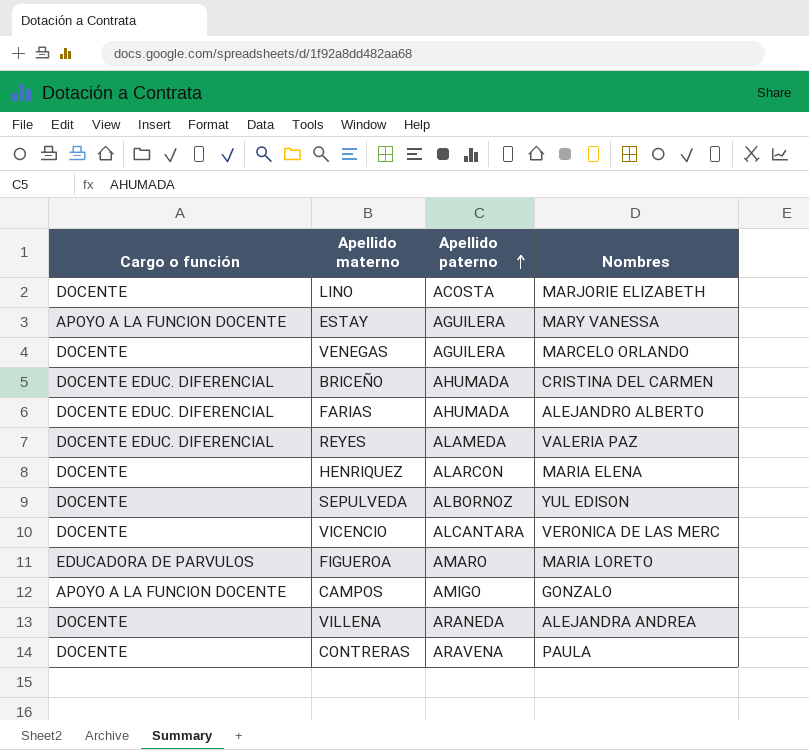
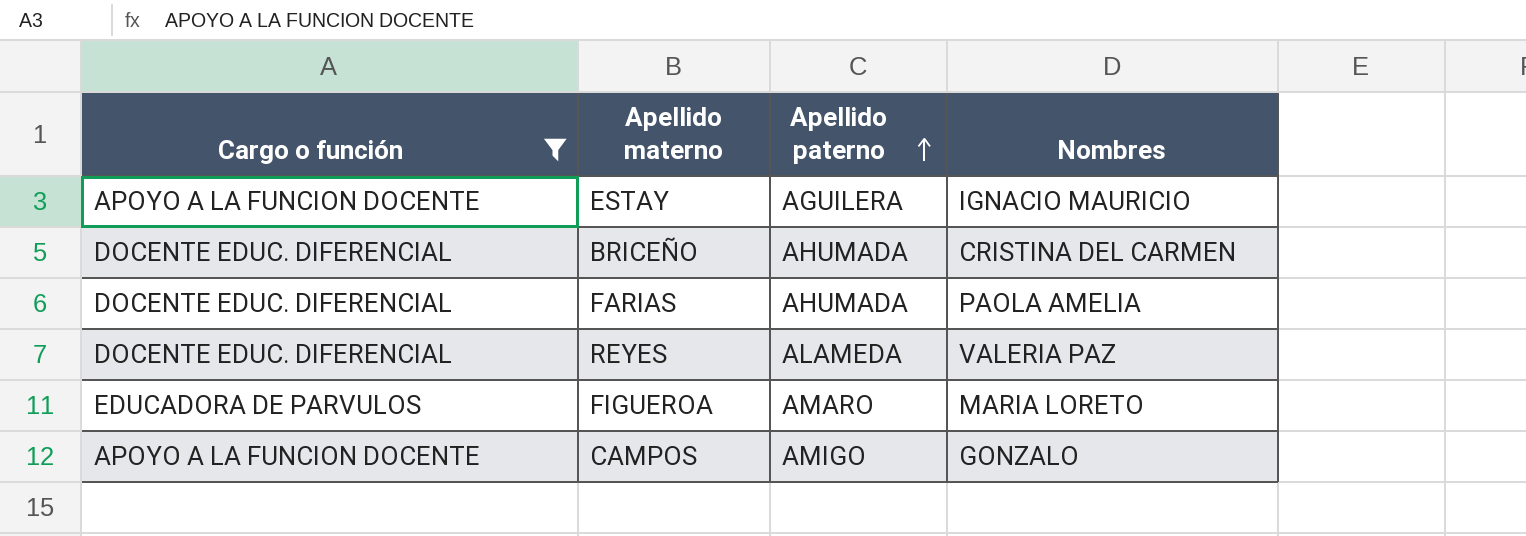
filter: none -> Cargo o función != DOCENTE
ESTAY | Nombres: MARY VANESSA -> IGNACIO MAURICIO
FARIAS | Nombres: ALEJANDRO ALBERTO -> PAOLA AMELIA

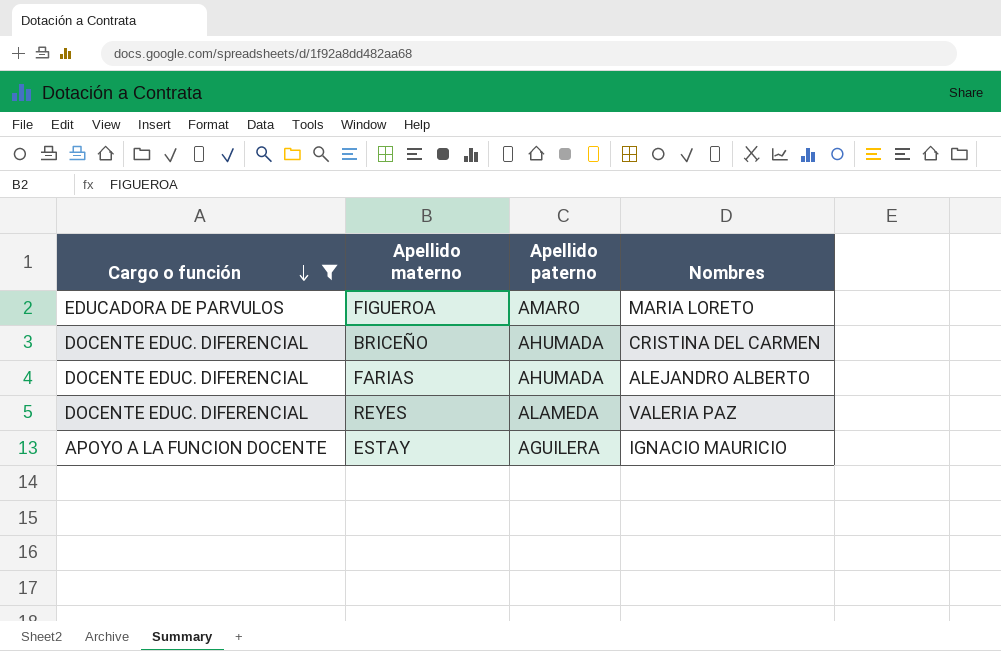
row order: Apellido paterno ascending -> Cargo o función descending
row CAMPOS: APOYO A LA FUNCION DOCENTE | AMIGO | GONZALO -> none
FARIAS | Nombres: PAOLA AMELIA -> ALEJANDRO ALBERTO

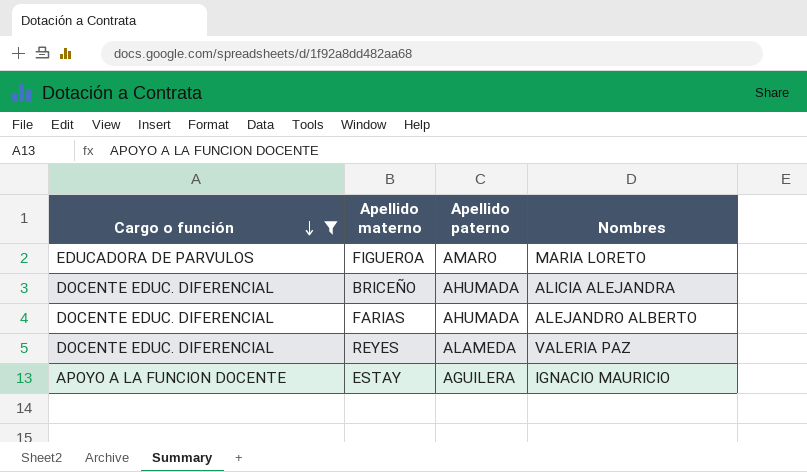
BRICEÑO | Nombres: CRISTINA DEL CARMEN -> ALICIA ALEJANDRA

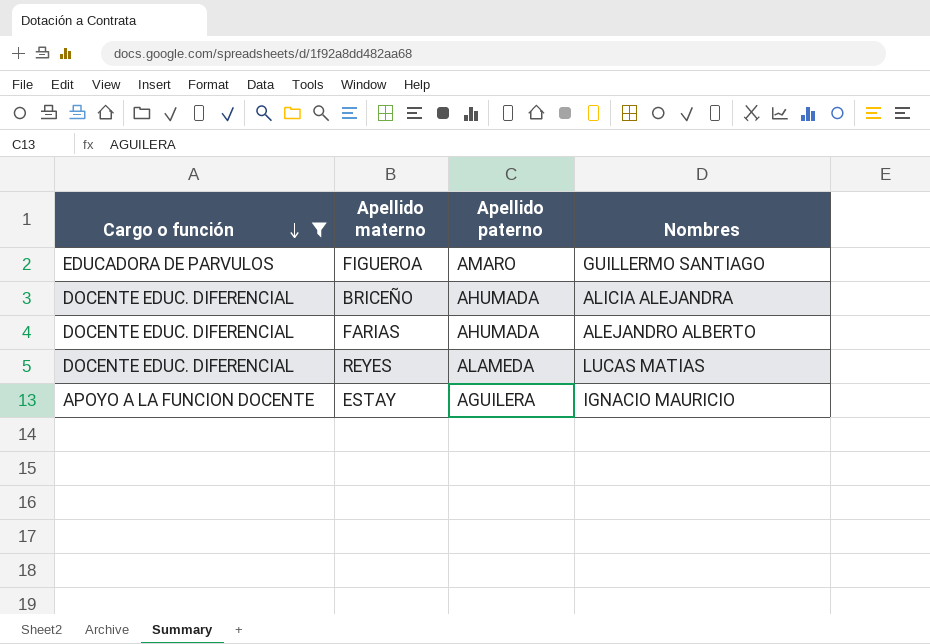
FIGUEROA | Nombres: MARIA LORETO -> GUILLERMO SANTIAGO
REYES | Nombres: VALERIA PAZ -> LUCAS MATIAS

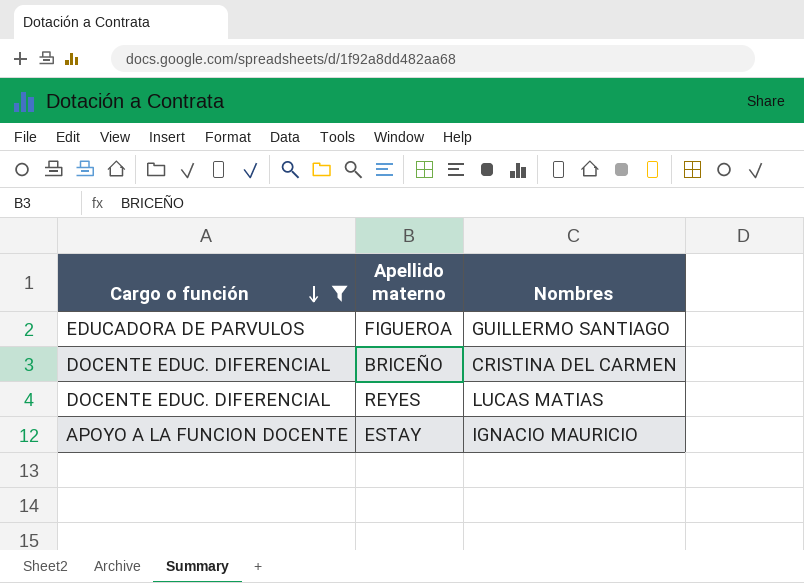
column Apellido paterno | position: 3 -> none
row FARIAS: DOCENTE EDUC. DIFERENCIAL | AHUMADA | ALEJANDRO ALBERTO -> none
BRICEÑO | Nombres: ALICIA ALEJANDRA -> CRISTINA DEL CARMEN

